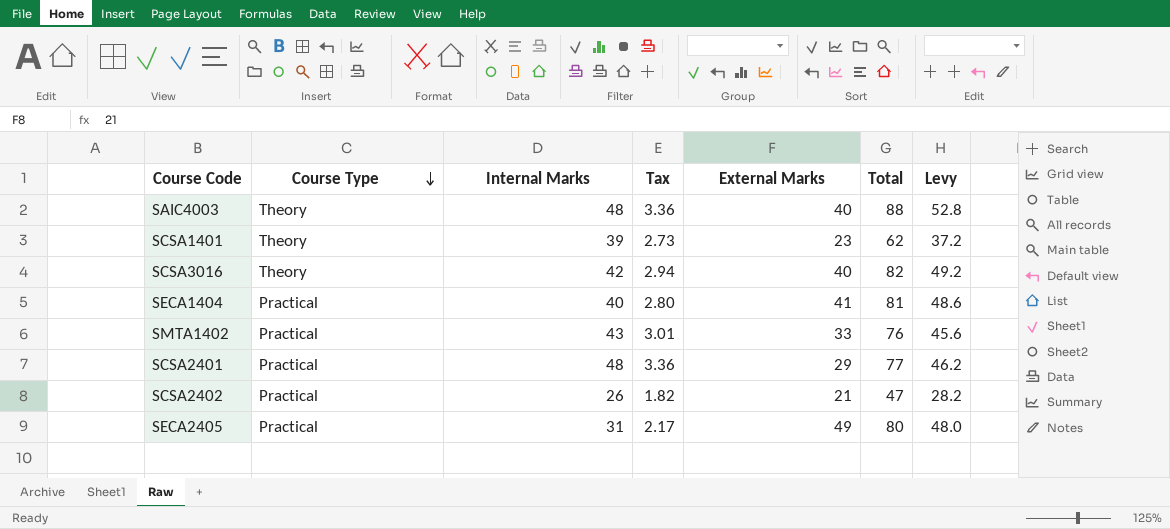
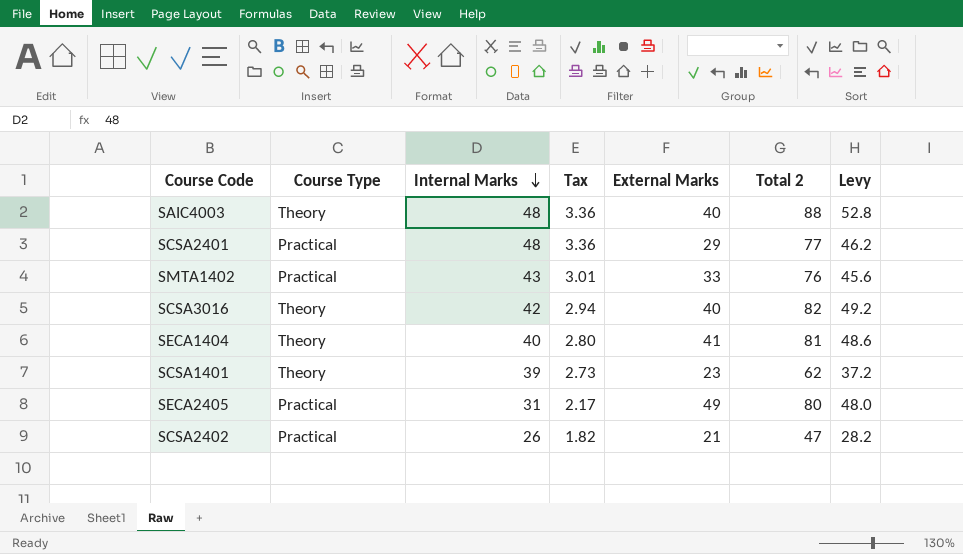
row order: Course Type descending -> Internal Marks descending
column name: Total -> Total 2
SECA1404 | Course Type: Practical -> Theory

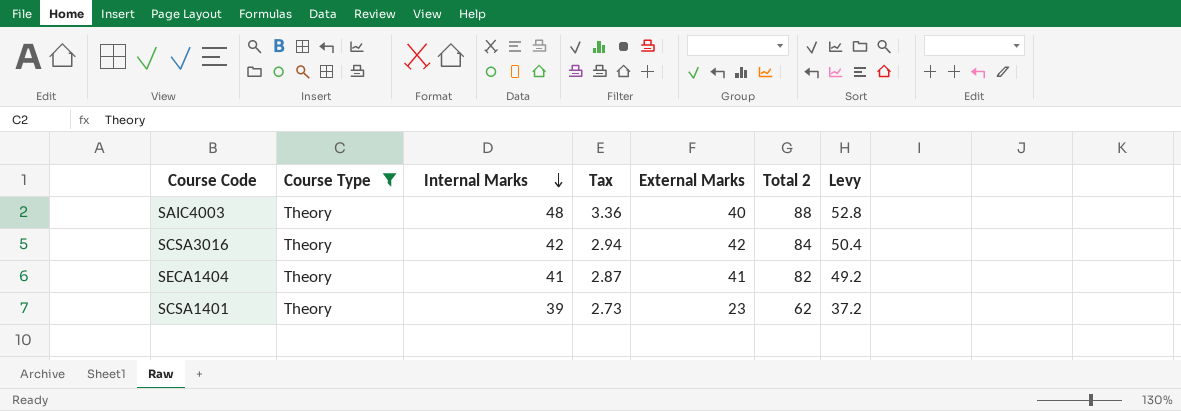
filter: none -> Course Type = Theory
SCSA3016 | External Marks: 40 -> 42
SCSA3016 | Total 2: 82 -> 84
SCSA3016 | Levy: 49.2 -> 50.4
SECA1404 | Internal Marks: 40 -> 41
SECA1404 | Tax: 2.80 -> 2.87
SECA1404 | Total 2: 81 -> 82
SECA1404 | Levy: 48.6 -> 49.2

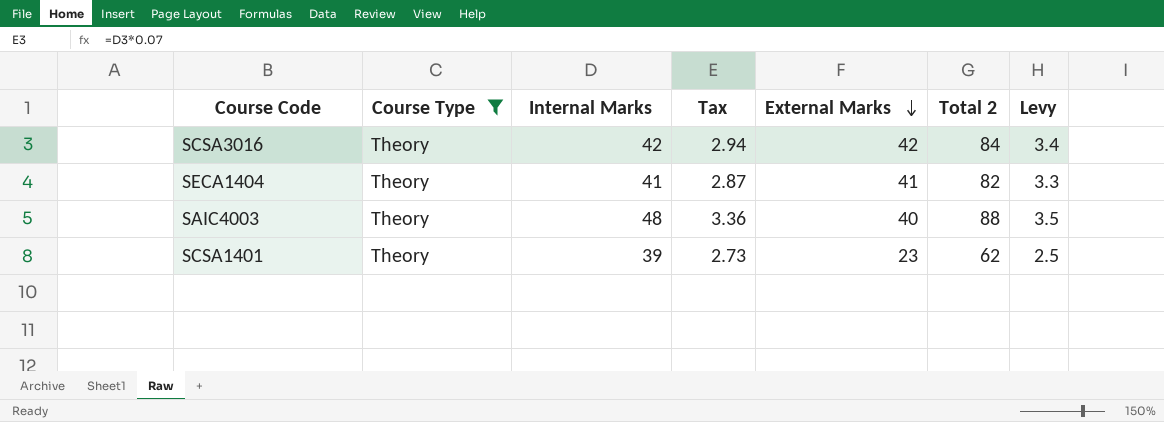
row order: Internal Marks descending -> External Marks descending
column Levy | formula: [Total 2] * 0.6 -> [Total 2] * 0.04

